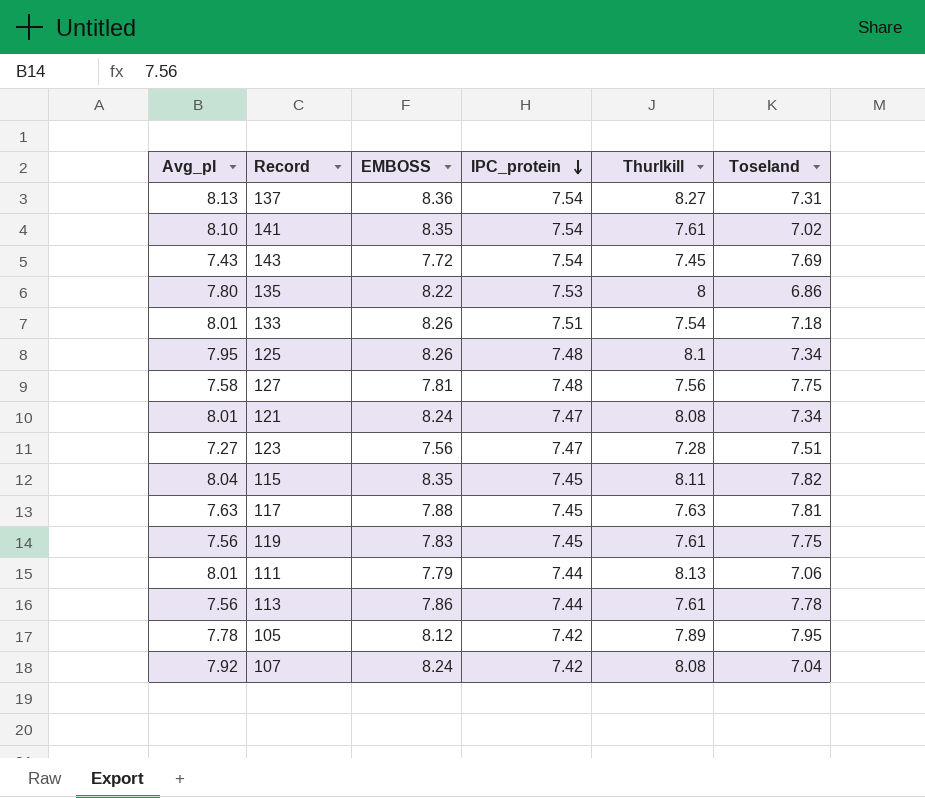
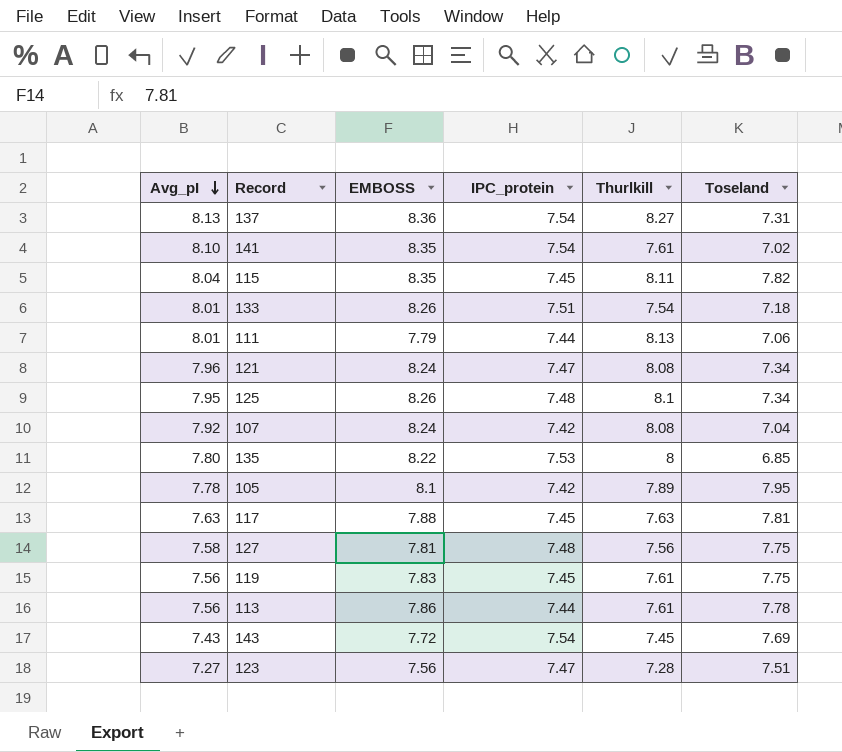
row order: IPC_protein descending -> Avg_pI descending
121 | Avg_pI: 8.01 -> 7.96
135 | Toseland: 6.86 -> 6.85
105 | EMBOSS: 8.12 -> 8.1

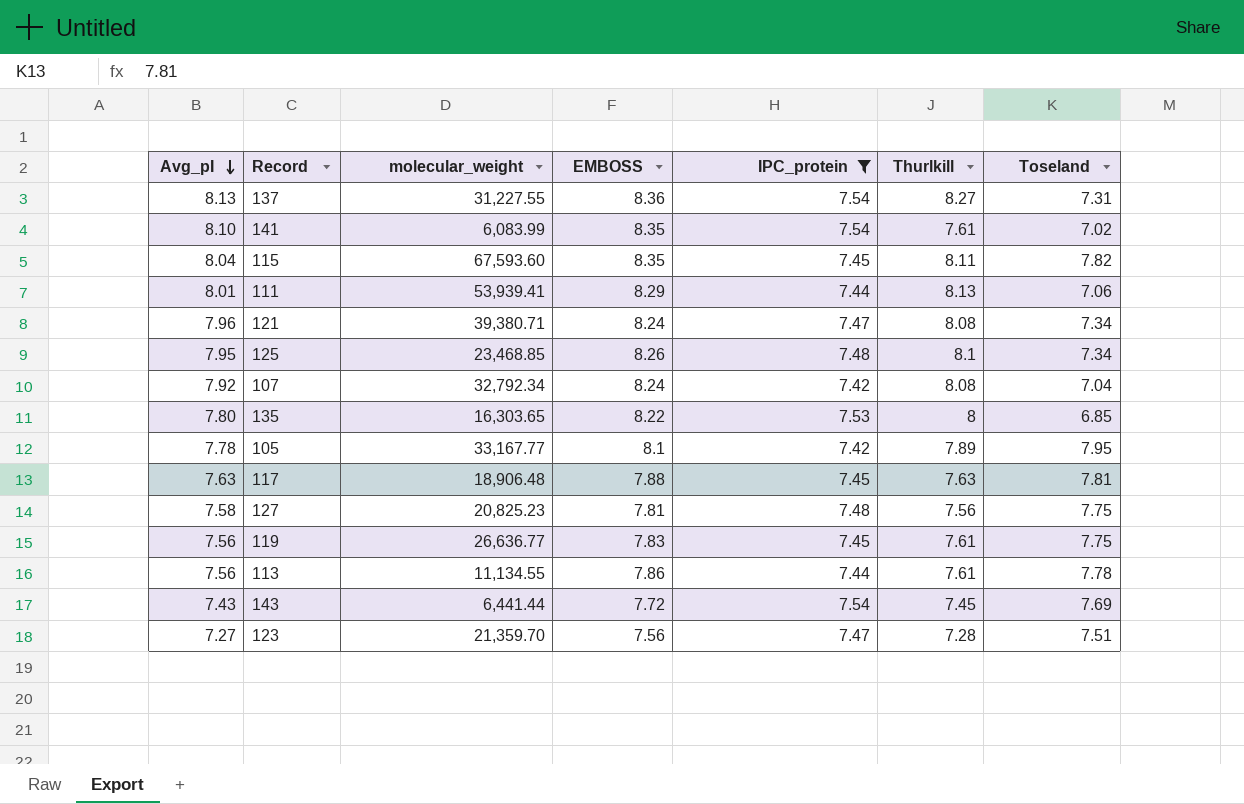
filter: none -> IPC_protein != 7.51
column molecular_weight | position: none -> 3
111 | EMBOSS: 7.79 -> 8.29

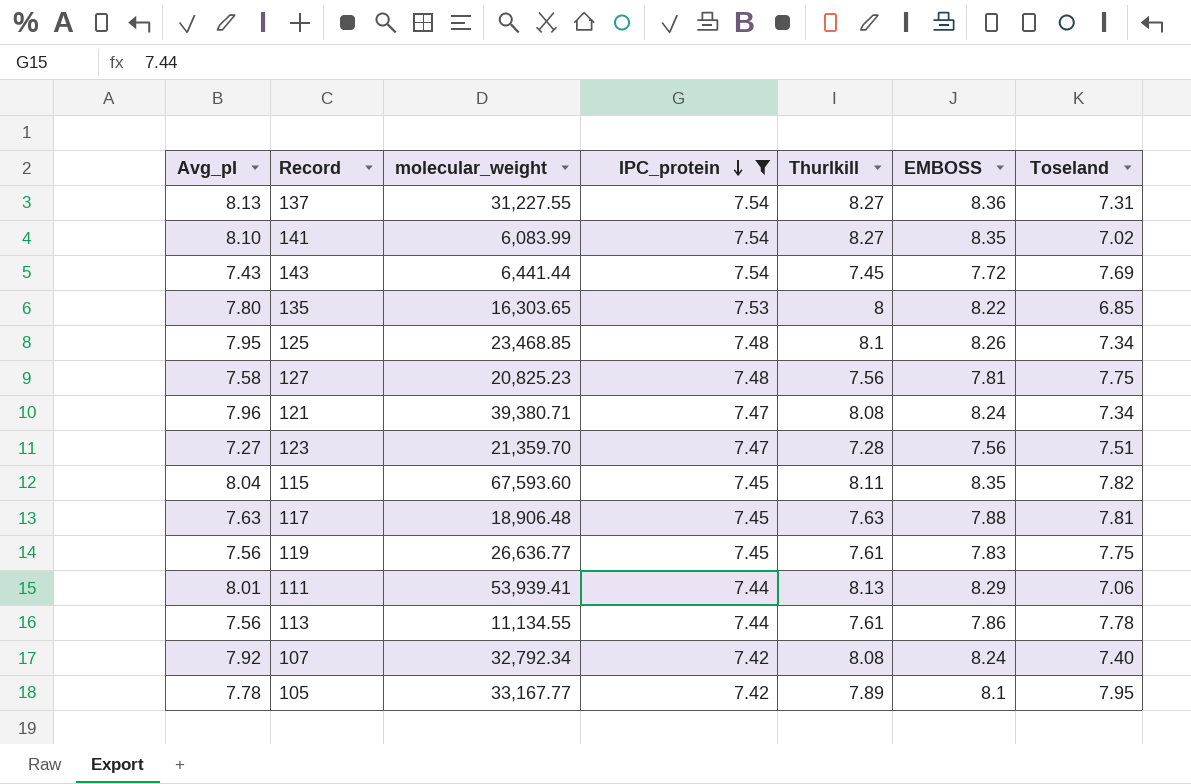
row order: Avg_pI descending -> IPC_protein descending
column EMBOSS | position: 4 -> 6
141 | Thurlkill: 7.61 -> 8.27
107 | Toseland: 7.04 -> 7.40

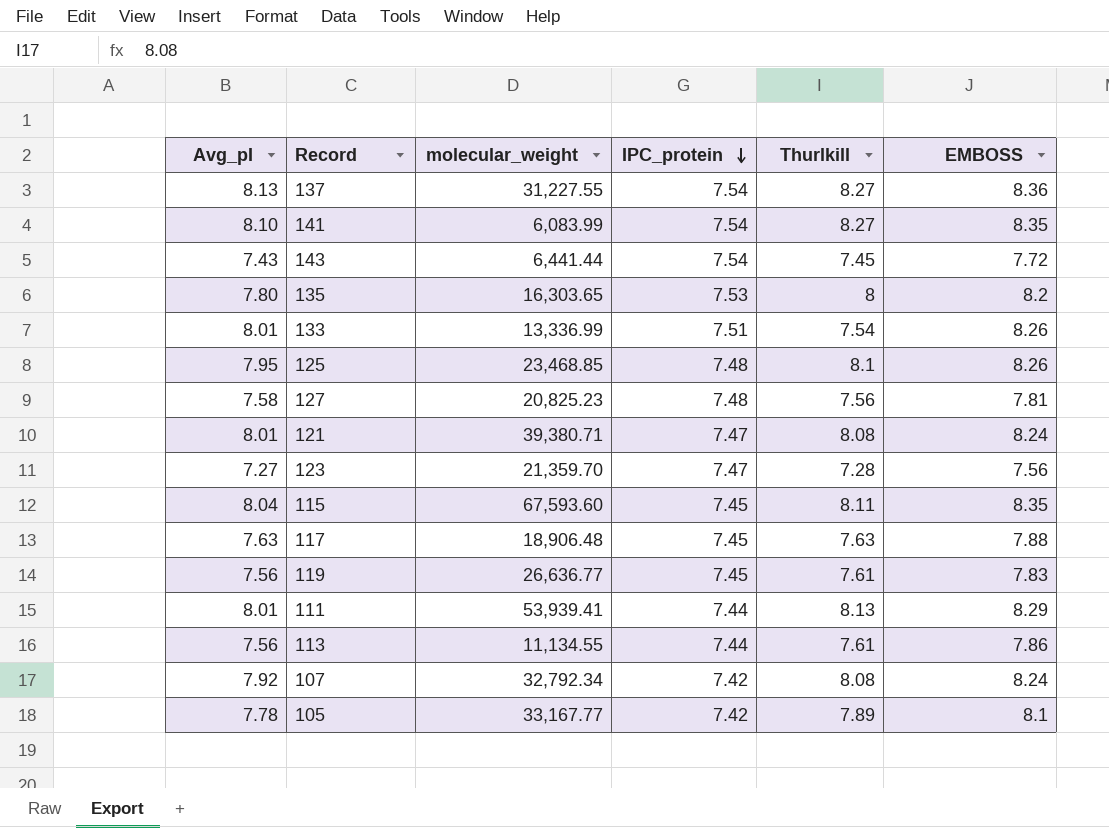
filter: IPC_protein != 7.51 -> none
column Toseland | position: 7 -> none
135 | EMBOSS: 8.22 -> 8.2
121 | Avg_pI: 7.96 -> 8.01

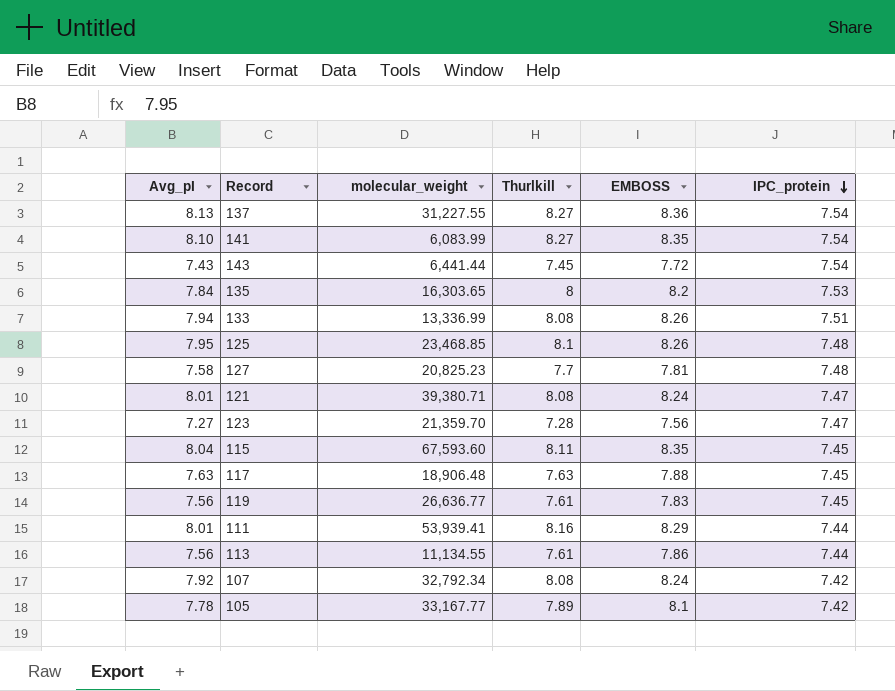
column IPC_protein | position: 4 -> 6
135 | Avg_pI: 7.80 -> 7.84
133 | Avg_pI: 8.01 -> 7.94
133 | Thurlkill: 7.54 -> 8.08
127 | Thurlkill: 7.56 -> 7.7
111 | Thurlkill: 8.13 -> 8.16

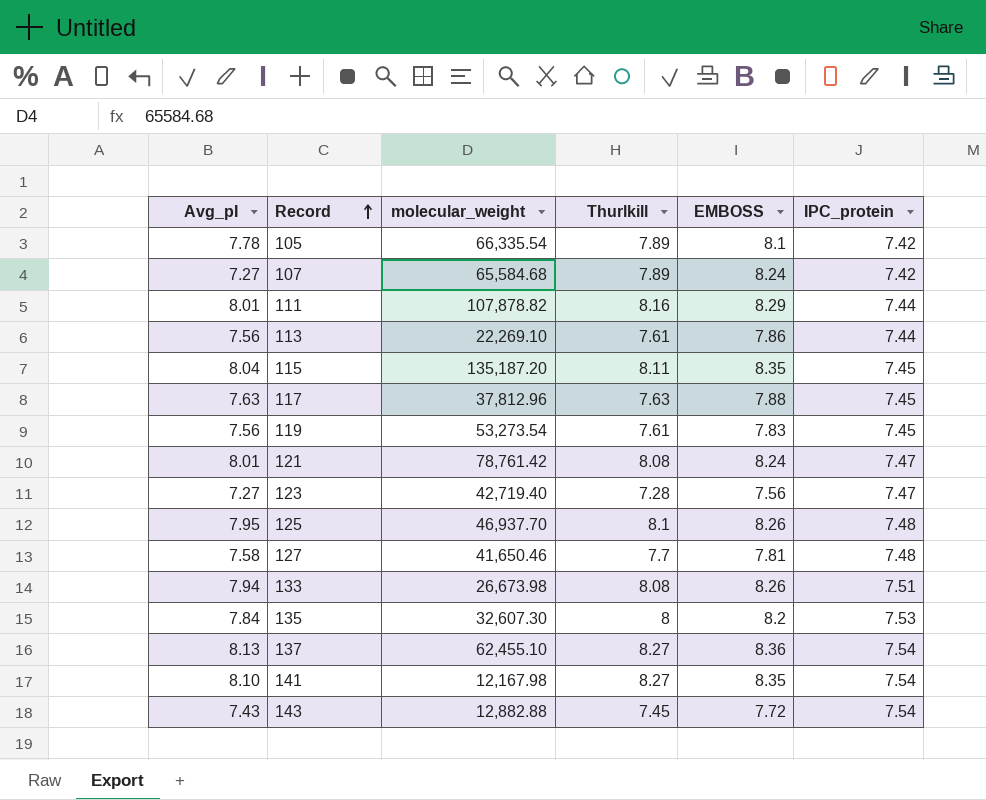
row order: IPC_protein descending -> Record ascending
105 | molecular_weight: 33,167.77 -> 66,335.54
107 | Avg_pI: 7.92 -> 7.27
107 | molecular_weight: 32,792.34 -> 65,584.68
107 | Thurlkill: 8.08 -> 7.89
111 | molecular_weight: 53,939.41 -> 107,878.82
113 | molecular_weight: 11,134.55 -> 22,269.10
115 | molecular_weight: 67,593.60 -> 135,187.20
117 | molecular_weight: 18,906.48 -> 37,812.96
119 | molecular_weight: 26,636.77 -> 53,273.54
121 | molecular_weight: 39,380.71 -> 78,761.42
123 | molecular_weight: 21,359.70 -> 42,719.40
125 | molecular_weight: 23,468.85 -> 46,937.70
127 | molecular_weight: 20,825.23 -> 41,650.46
133 | molecular_weight: 13,336.99 -> 26,673.98
135 | molecular_weight: 16,303.65 -> 32,607.30
137 | molecular_weight: 31,227.55 -> 62,455.10
141 | molecular_weight: 6,083.99 -> 12,167.98
143 | molecular_weight: 6,441.44 -> 12,882.88

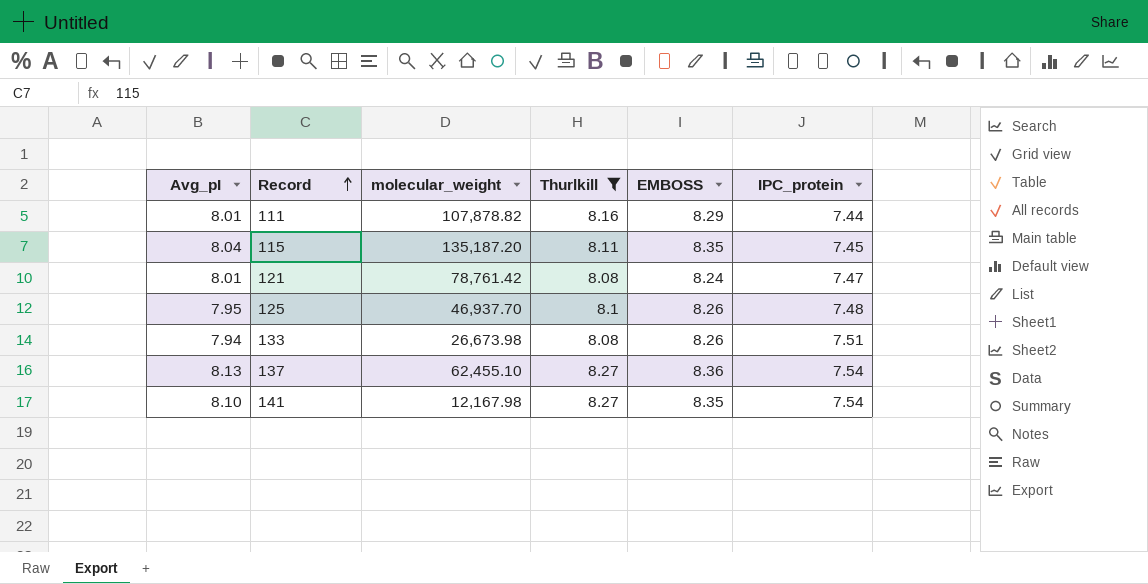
filter: none -> Thurlkill >= 8.08

